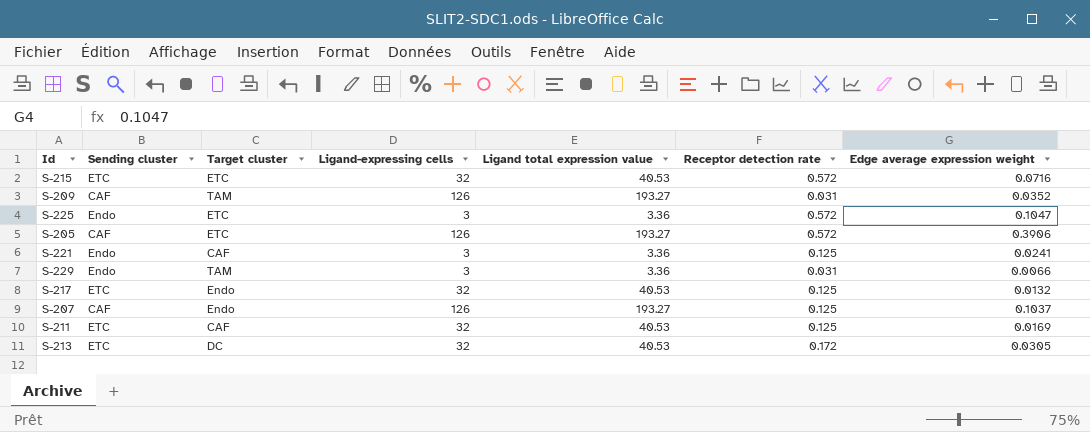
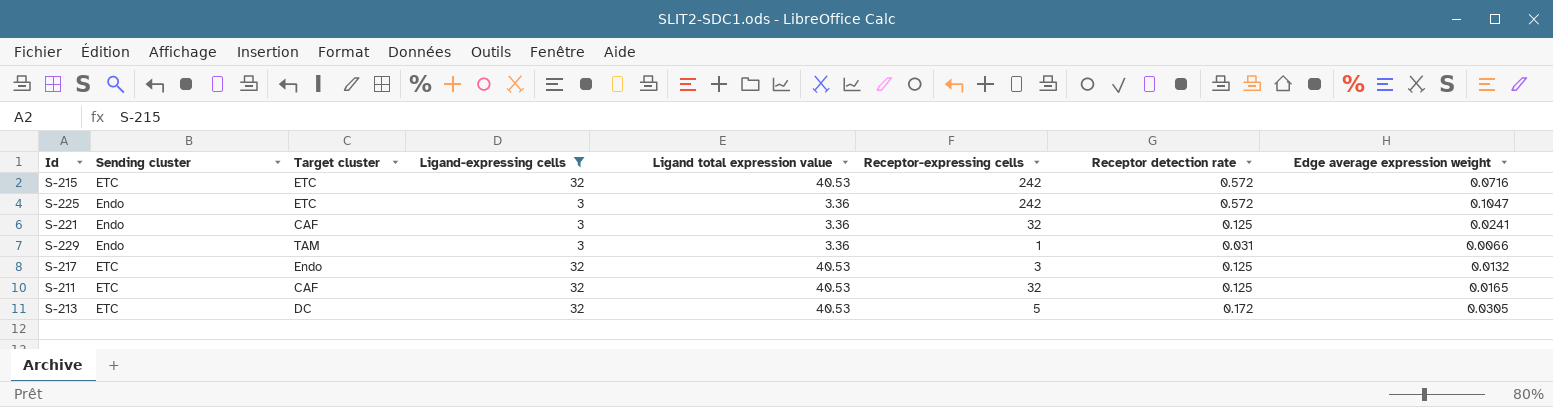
filter: none -> Ligand-expressing cells != 126
column Receptor-expressing cells | position: none -> 6
S-211 | Edge average expression weight: 0.0169 -> 0.0165

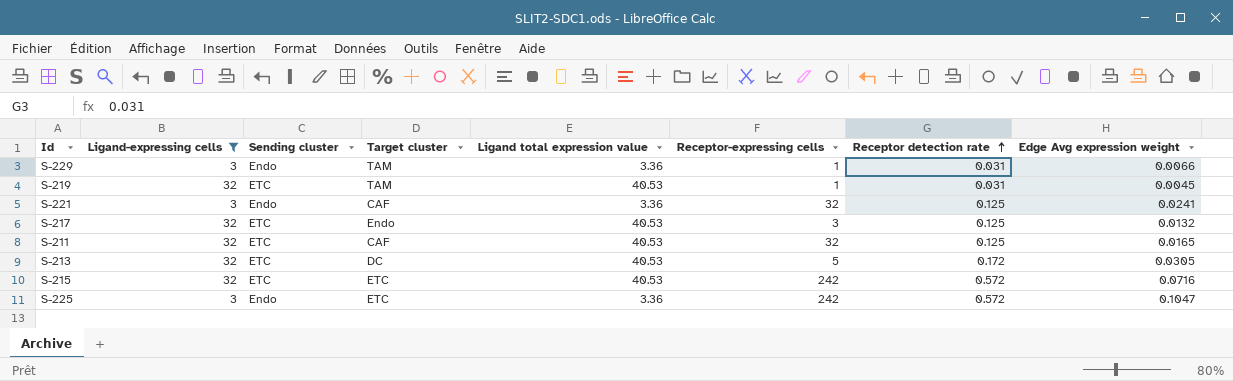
row order: none -> Receptor detection rate ascending
column Ligand-expressing cells | position: 4 -> 2
column name: Edge average expression weight -> Edge Avg expression weight
row S-219: none -> 32 | ETC | TAM | 40.53 | 1 | 0.031 | 0.0045

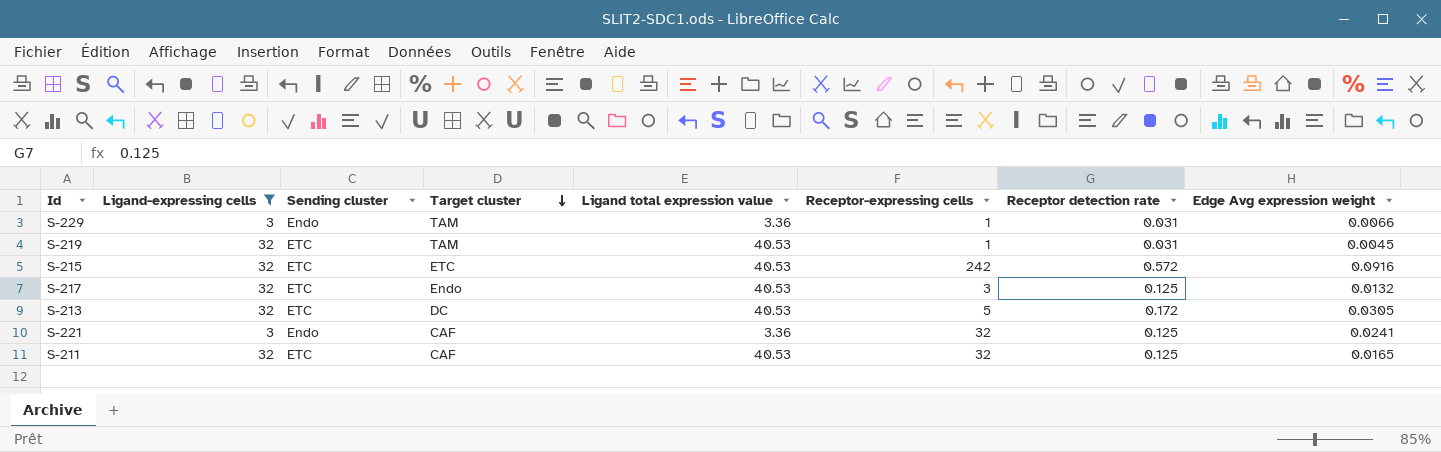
row order: Receptor detection rate ascending -> Target cluster descending
row S-225: 3 | Endo | ETC | 3.36 | 242 | 0.572 | 0.1047 -> none
S-215 | Edge Avg expression weight: 0.0716 -> 0.0916

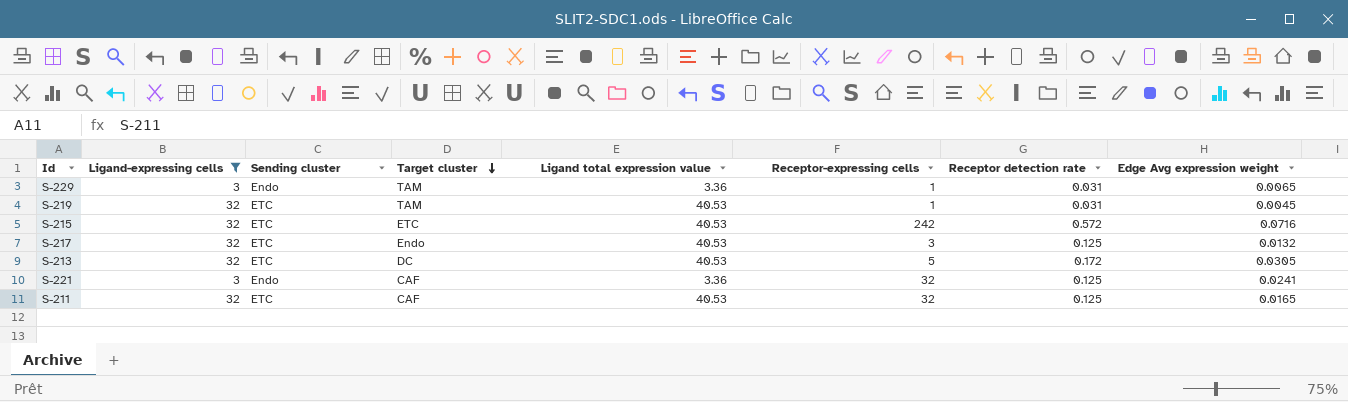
S-229 | Edge Avg expression weight: 0.0066 -> 0.0065
S-215 | Edge Avg expression weight: 0.0916 -> 0.0716

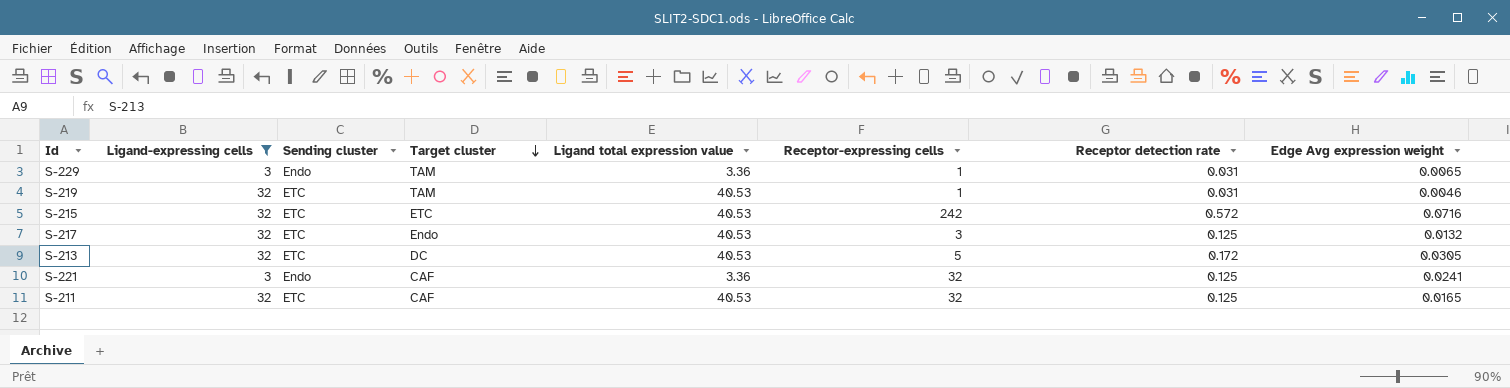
S-219 | Edge Avg expression weight: 0.0045 -> 0.0046

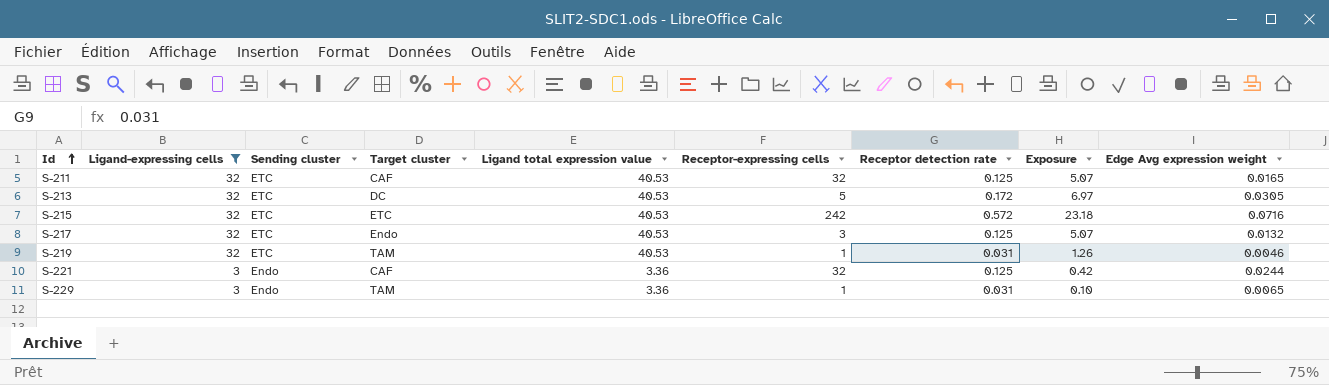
row order: Target cluster descending -> Id ascending
column Exposure | formula: none -> [Ligand total expression value] * [Receptor detection rate]
S-221 | Edge Avg expression weight: 0.0241 -> 0.0244

